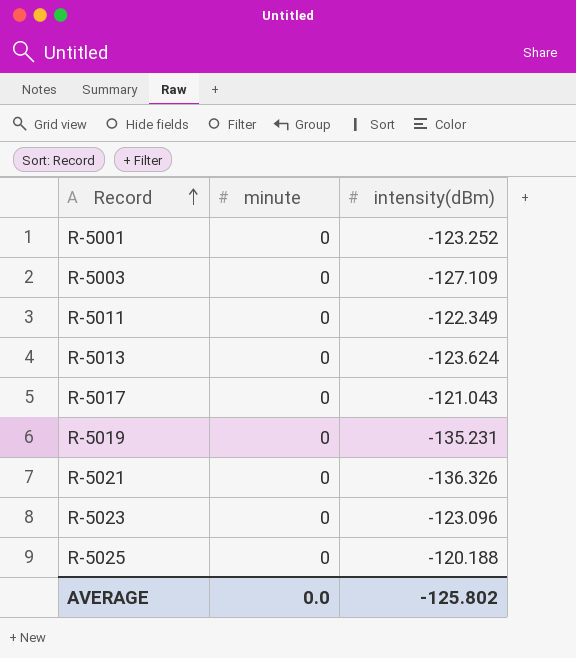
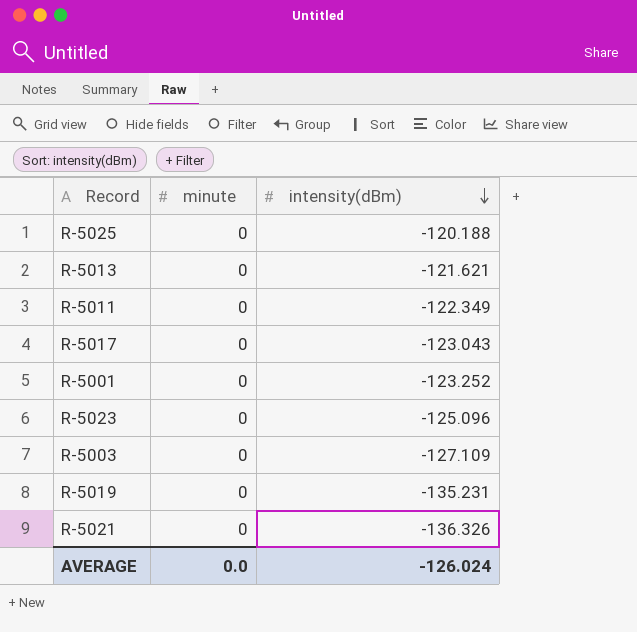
row order: Record ascending -> intensity(dBm) descending
R-5013 | intensity(dBm): -123.624 -> -121.621
R-5017 | intensity(dBm): -121.043 -> -123.043
R-5023 | intensity(dBm): -123.096 -> -125.096
AVERAGE | intensity(dBm): -125.802 -> -126.024

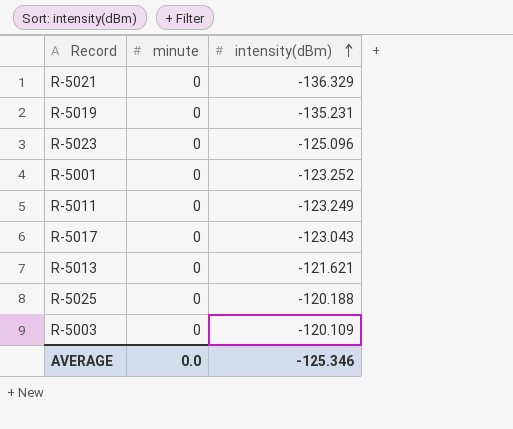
row order: intensity(dBm) descending -> intensity(dBm) ascending
R-5021 | intensity(dBm): -136.326 -> -136.329
R-5011 | intensity(dBm): -122.349 -> -123.249
R-5003 | intensity(dBm): -127.109 -> -120.109
AVERAGE | intensity(dBm): -126.024 -> -125.346

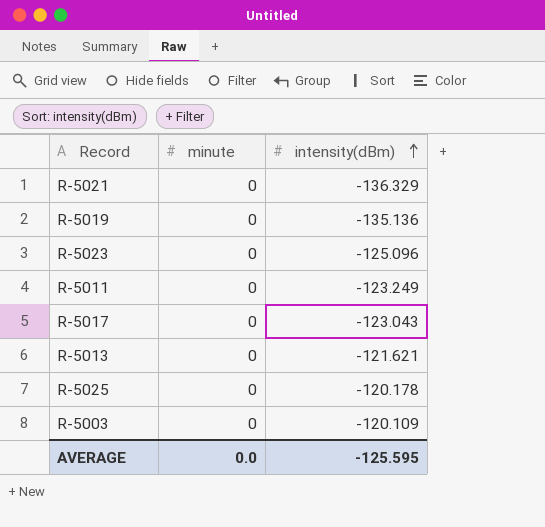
row R-5001: 0 | -123.252 -> none
R-5019 | intensity(dBm): -135.231 -> -135.136
R-5025 | intensity(dBm): -120.188 -> -120.178
AVERAGE | intensity(dBm): -125.346 -> -125.595

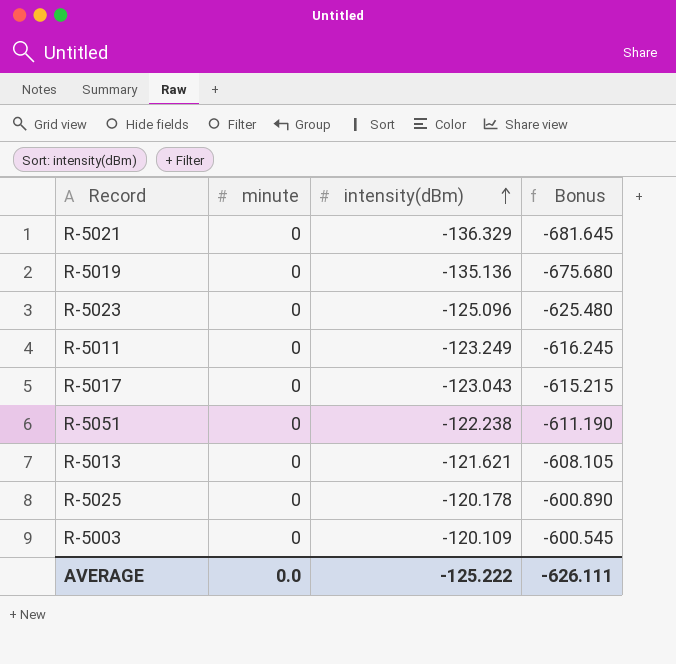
column Bonus | formula: none -> [intensity(dBm)] * 5
row R-5051: none -> 0 | -122.238 | -611.190
AVERAGE | intensity(dBm): -125.595 -> -125.222

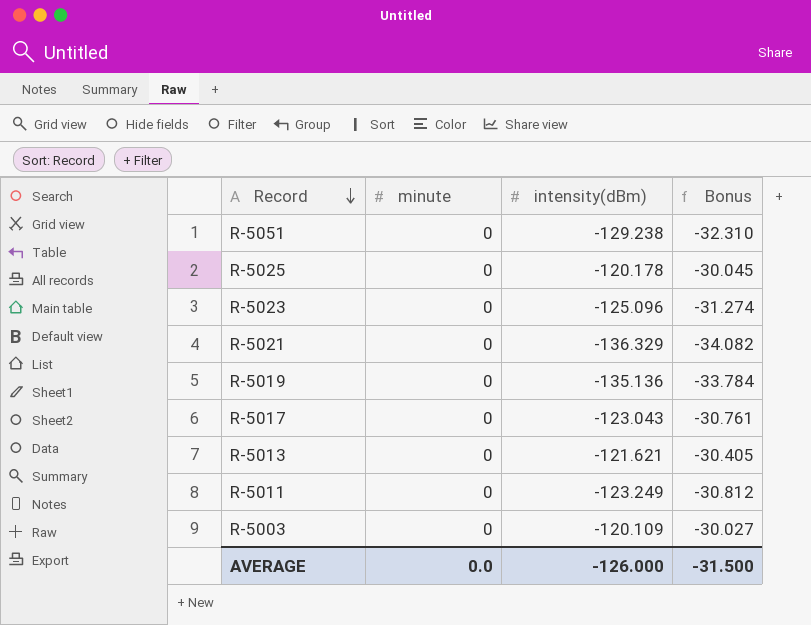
row order: intensity(dBm) ascending -> Record descending
column Bonus | formula: [intensity(dBm)] * 5 -> [intensity(dBm)] * 0.25
R-5051 | intensity(dBm): -122.238 -> -129.238
AVERAGE | intensity(dBm): -125.222 -> -126.000
AVERAGE | Bonus: -626.111 -> -31.500

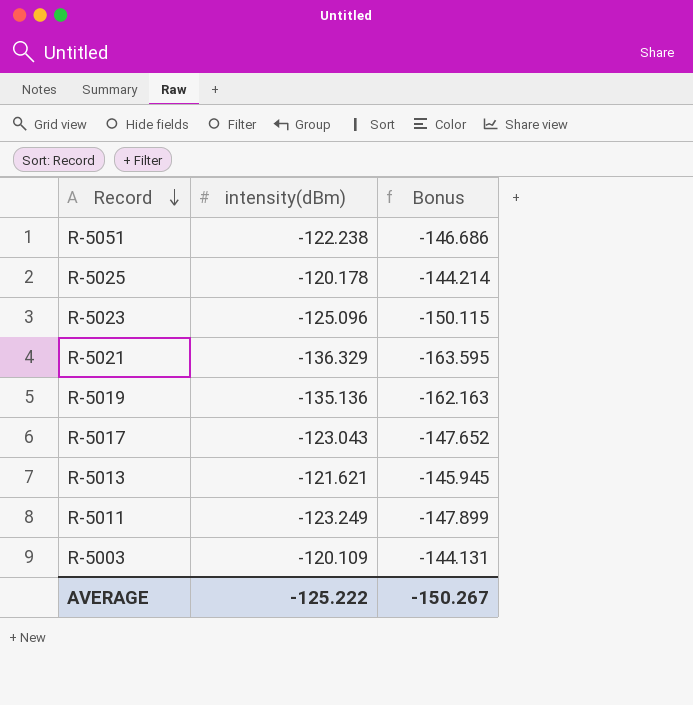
column minute | position: 2 -> none
column Bonus | formula: [intensity(dBm)] * 0.25 -> [intensity(dBm)] * 1.2
R-5051 | intensity(dBm): -129.238 -> -122.238
AVERAGE | intensity(dBm): -126.000 -> -125.222
AVERAGE | Bonus: -31.500 -> -150.267

